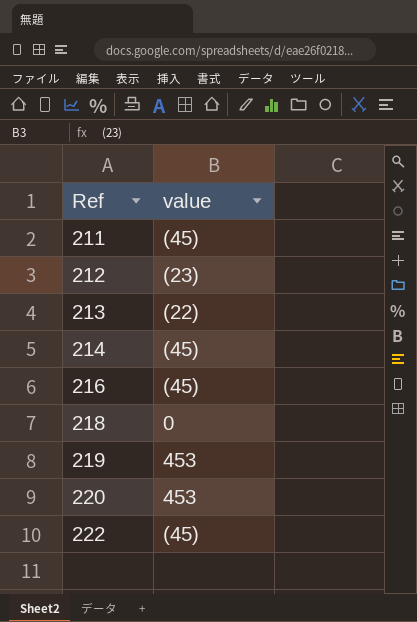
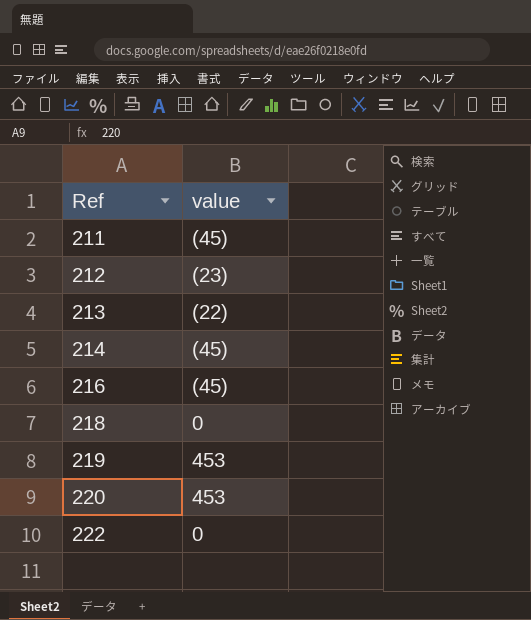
222 | value: (45) -> 0

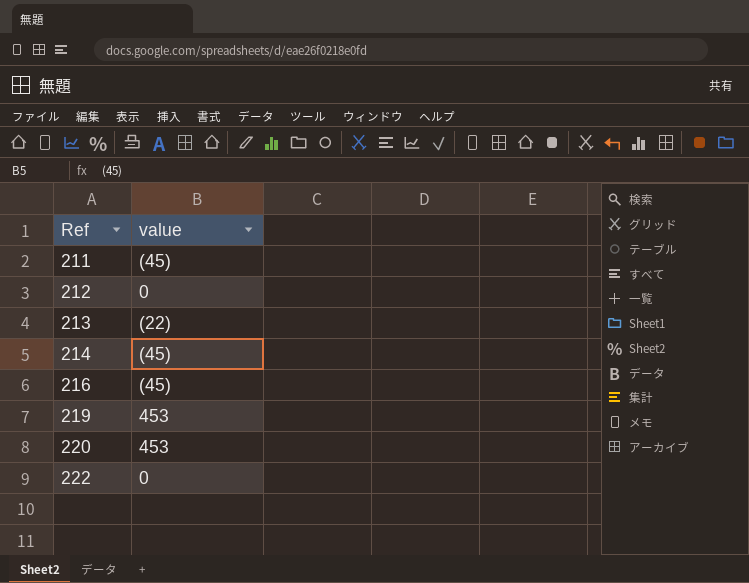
row 218: 0 -> none
212 | value: (23) -> 0

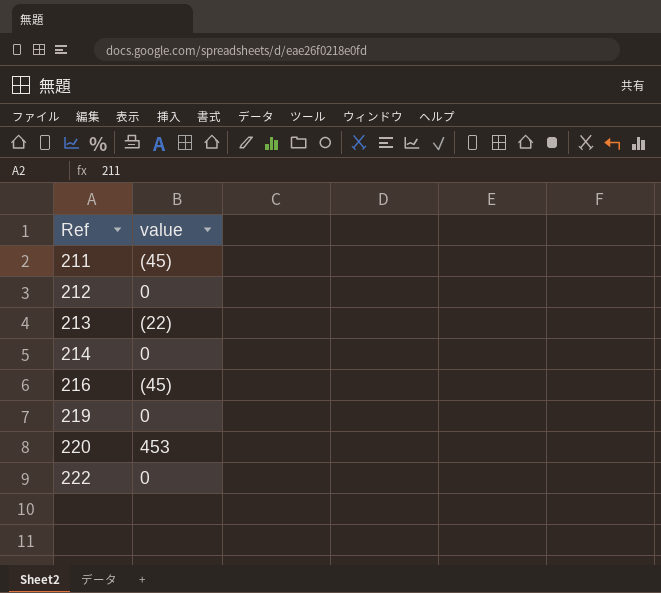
214 | value: (45) -> 0
219 | value: 453 -> 0

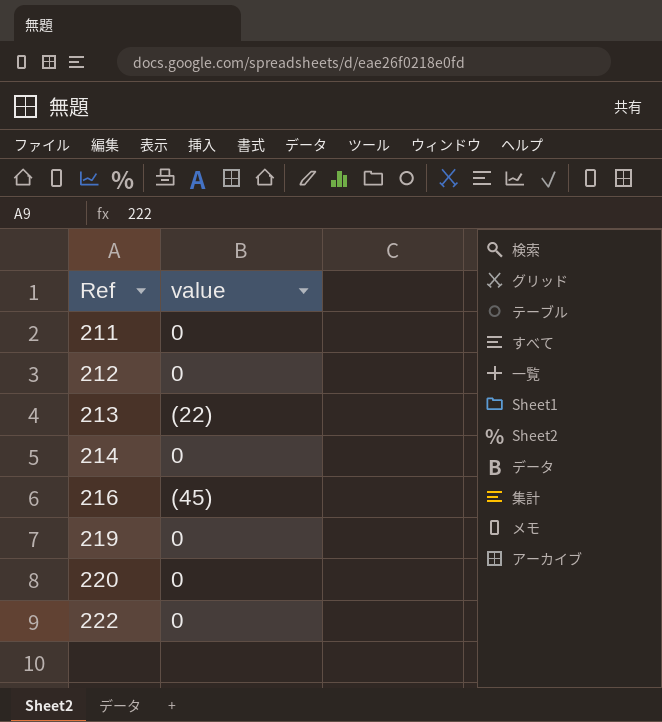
211 | value: (45) -> 0
220 | value: 453 -> 0

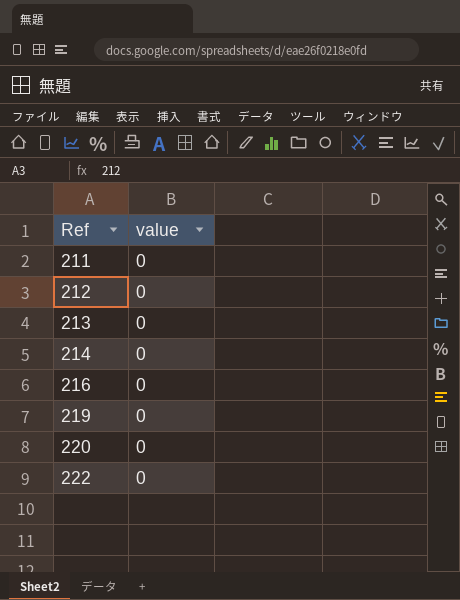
213 | value: (22) -> 0
216 | value: (45) -> 0

